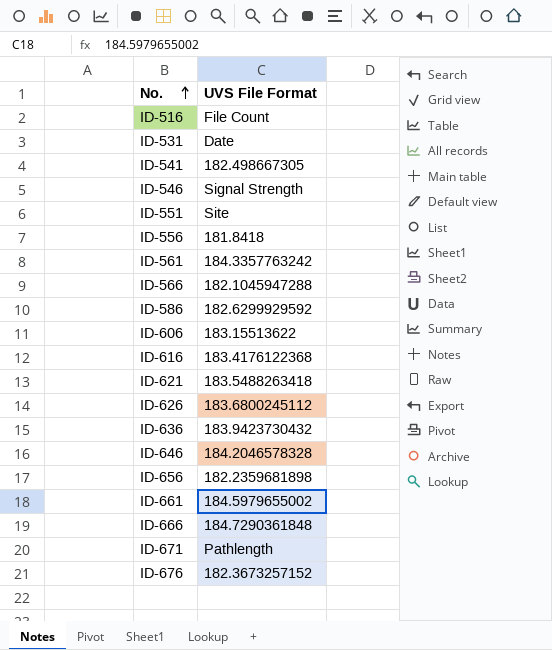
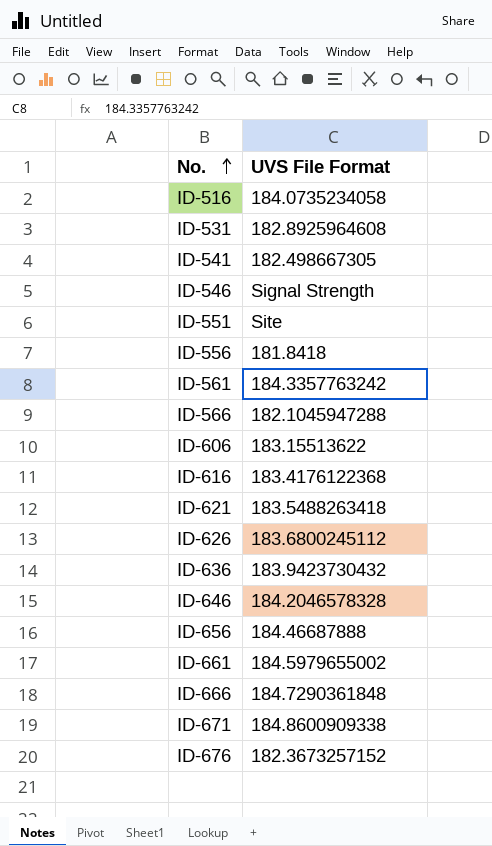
row ID-586: 182.6299929592 -> none
ID-516 | UVS File Format: File Count -> 184.0735234058
ID-531 | UVS File Format: Date -> 182.8925964608
ID-656 | UVS File Format: 182.2359681898 -> 184.46687888
ID-671 | UVS File Format: Pathlength -> 184.8600909338

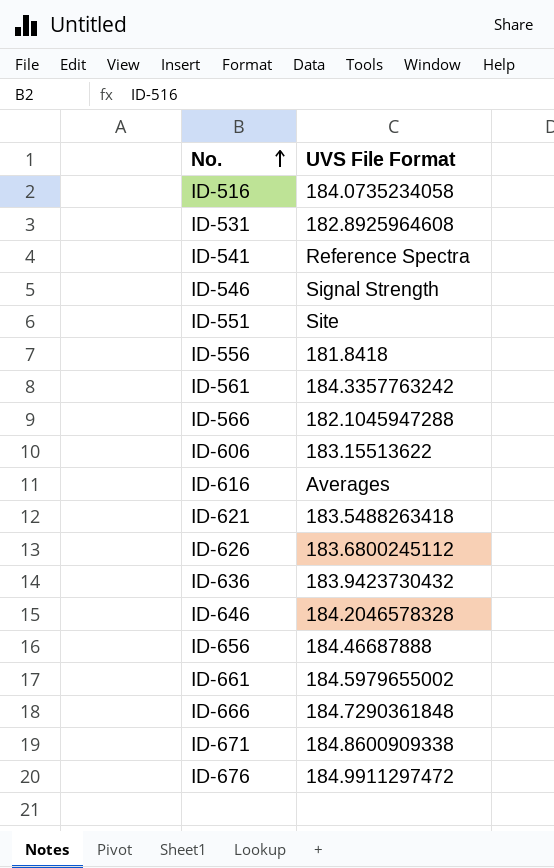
ID-541 | UVS File Format: 182.498667305 -> Reference Spectra
ID-616 | UVS File Format: 183.4176122368 -> Averages
ID-676 | UVS File Format: 182.3673257152 -> 184.9911297472

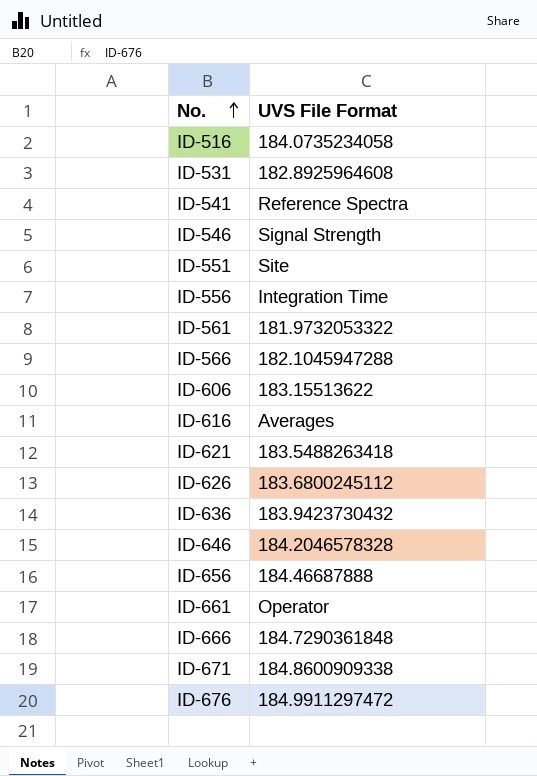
ID-556 | UVS File Format: 181.8418 -> Integration Time
ID-561 | UVS File Format: 184.3357763242 -> 181.9732053322
ID-661 | UVS File Format: 184.5979655002 -> Operator

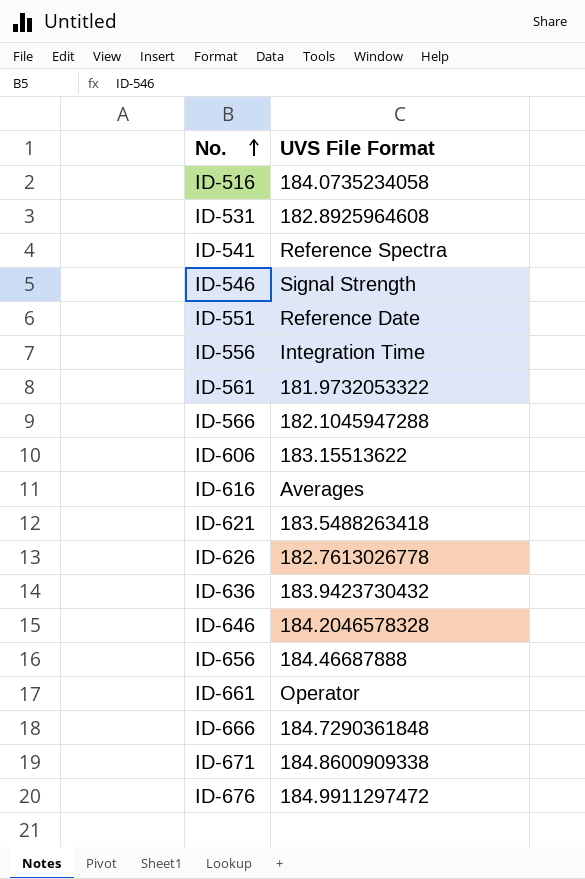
ID-551 | UVS File Format: Site -> Reference Date
ID-626 | UVS File Format: 183.6800245112 -> 182.7613026778

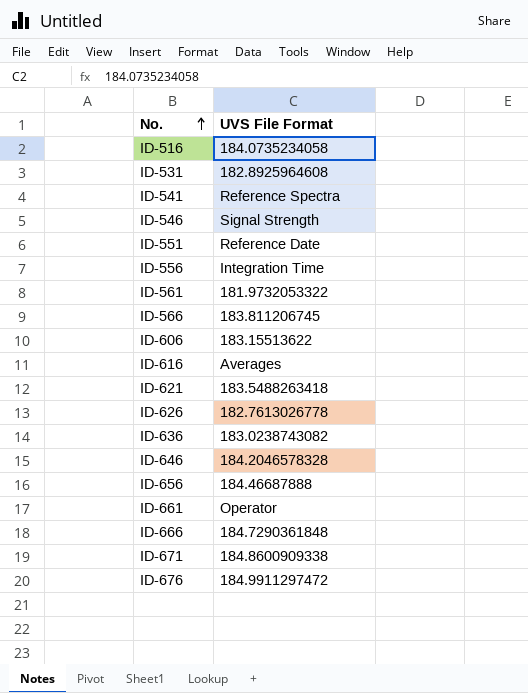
ID-566 | UVS File Format: 182.1045947288 -> 183.811206745
ID-636 | UVS File Format: 183.9423730432 -> 183.0238743082

